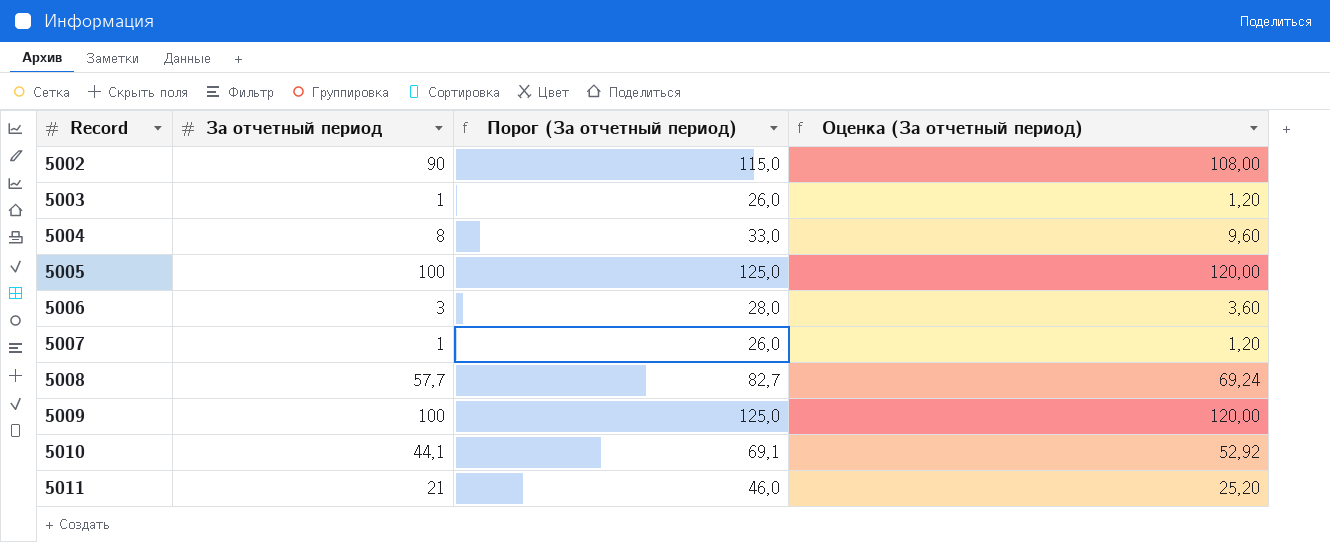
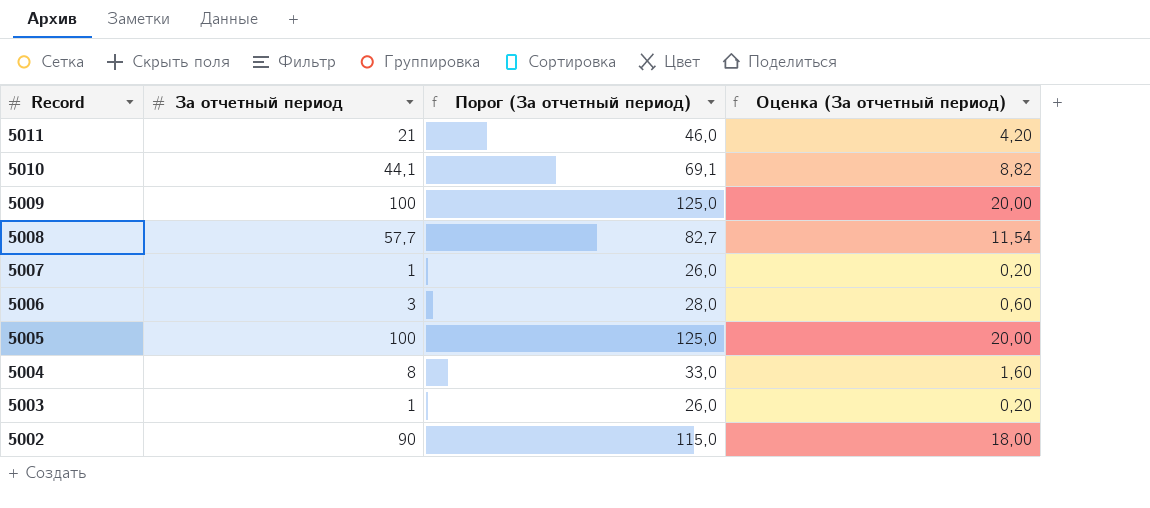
row order: Record ascending -> Record descending
column Оценка (За отчетный период) | formula: [За отчетный период] * 1,2 -> [За отчетный период] * 0,2

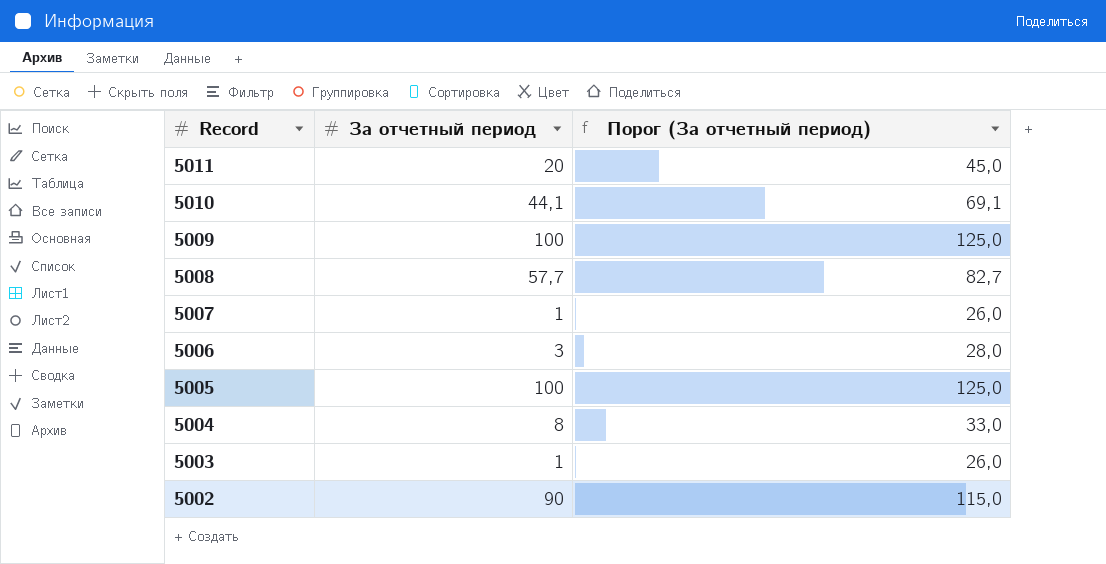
column Оценка (За отчетный период) | formula: [За отчетный период] * 0,2 -> none
5011 | За отчетный период: 21 -> 20
5011 | Порог (За отчетный период): 46,0 -> 45,0

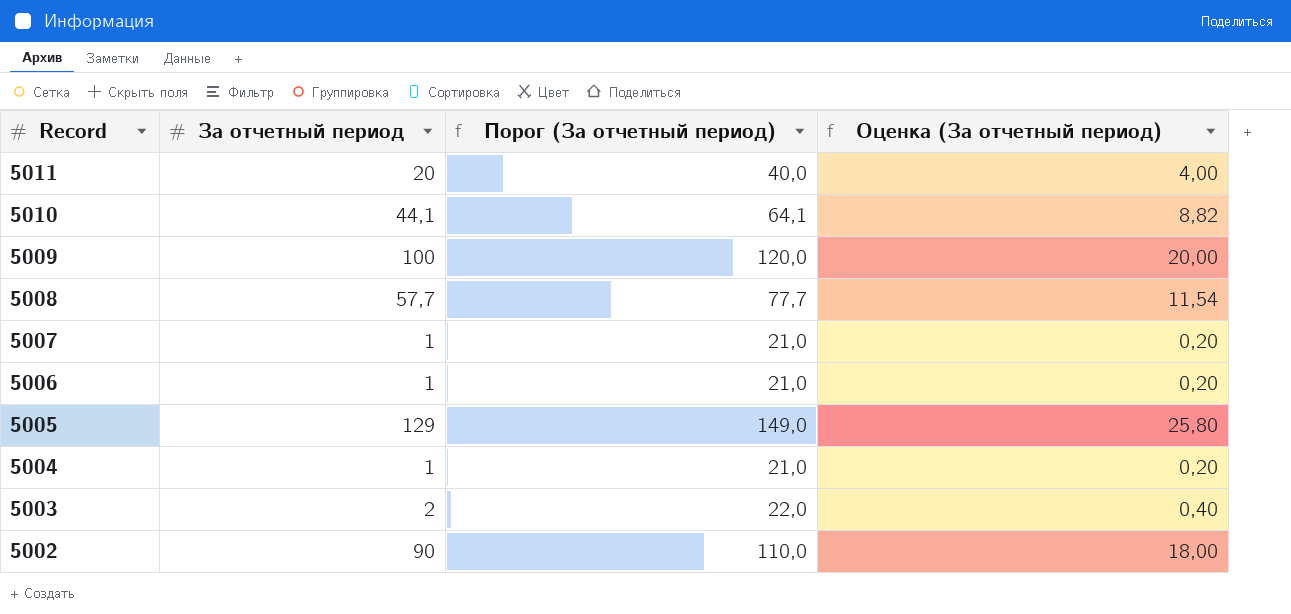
column Порог (За отчетный период) | formula: [За отчетный период] + 25 -> [За отчетный период] + 20
column Оценка (За отчетный период) | formula: none -> [За отчетный период] * 0,2
5006 | За отчетный период: 3 -> 1
5005 | За отчетный период: 100 -> 129
5004 | За отчетный период: 8 -> 1
5003 | За отчетный период: 1 -> 2

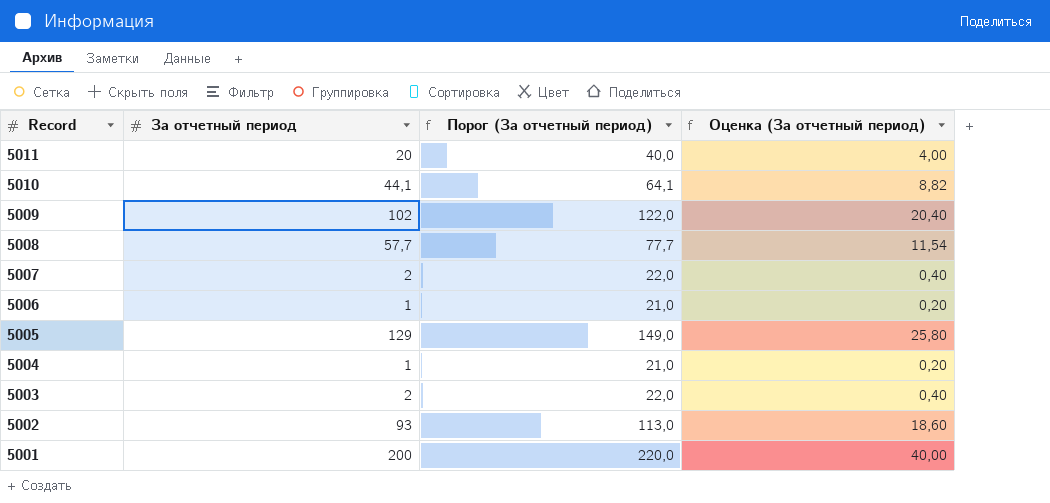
5009 | За отчетный период: 100 -> 102
5009 | Порог (За отчетный период): 120,0 -> 122,0
5009 | Оценка (За отчетный период): 20,00 -> 20,40
5007 | За отчетный период: 1 -> 2
5007 | Порог (За отчетный период): 21,0 -> 22,0
5007 | Оценка (За отчетный период): 0,20 -> 0,40
5002 | За отчетный период: 90 -> 93
5002 | Порог (За отчетный период): 110,0 -> 113,0
5002 | Оценка (За отчетный период): 18,00 -> 18,60
row 5001: none -> 200 | 220,0 | 40,00

